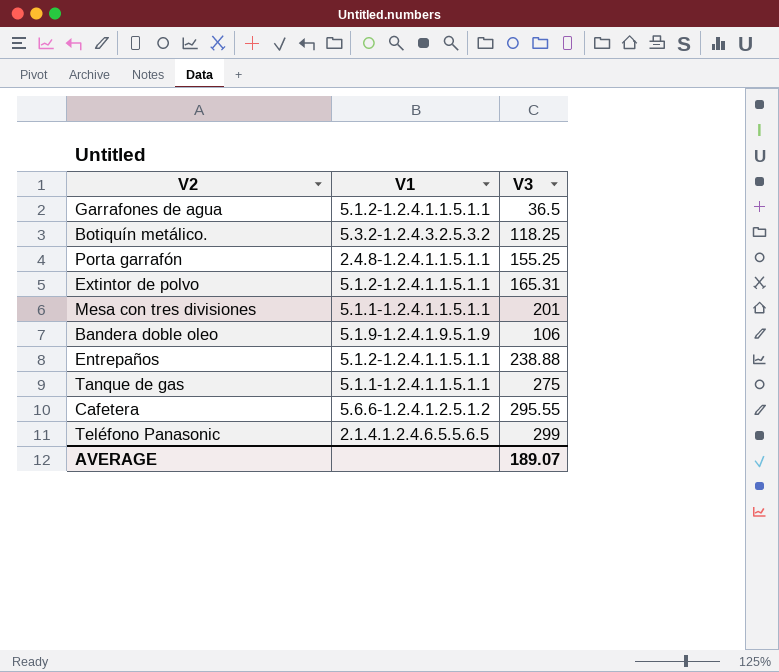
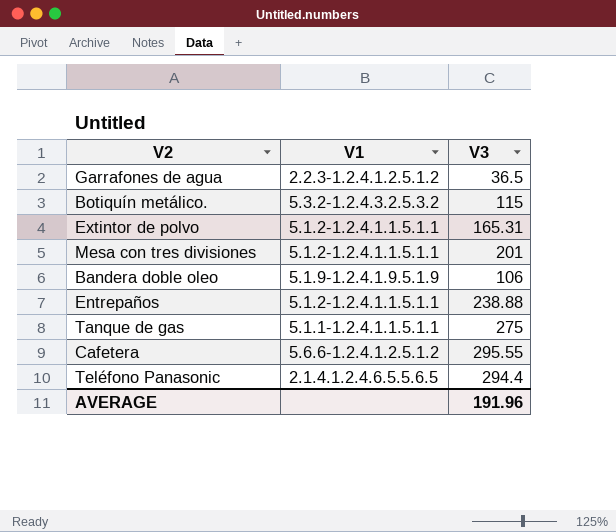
row Porta garrafón: 2.4.8-1.2.4.1.1.5.1.1 | 155.25 -> none
Garrafones de agua | V1: 5.1.2-1.2.4.1.1.5.1.1 -> 2.2.3-1.2.4.1.2.5.1.2
Botiquín metálico. | V3: 118.25 -> 115
Mesa con tres divisiones | V1: 5.1.1-1.2.4.1.1.5.1.1 -> 5.1.2-1.2.4.1.1.5.1.1
Teléfono Panasonic | V3: 299 -> 294.4
AVERAGE | V3: 189.07 -> 191.96

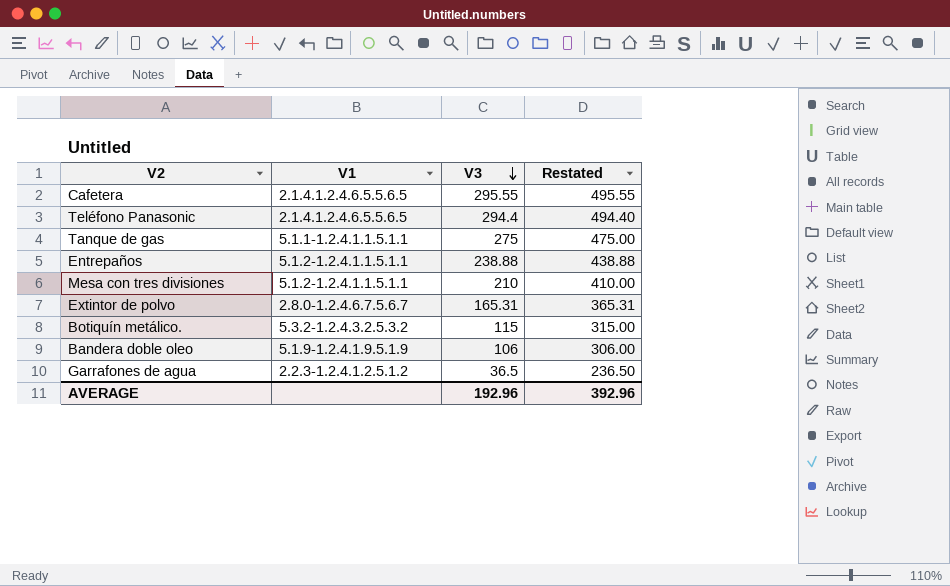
row order: none -> V3 descending
column Restated | formula: none -> [V3] + 200
Cafetera | V1: 5.6.6-1.2.4.1.2.5.1.2 -> 2.1.4.1.2.4.6.5.5.6.5
Mesa con tres divisiones | V3: 201 -> 210
Extintor de polvo | V1: 5.1.2-1.2.4.1.1.5.1.1 -> 2.8.0-1.2.4.6.7.5.6.7
AVERAGE | V3: 191.96 -> 192.96

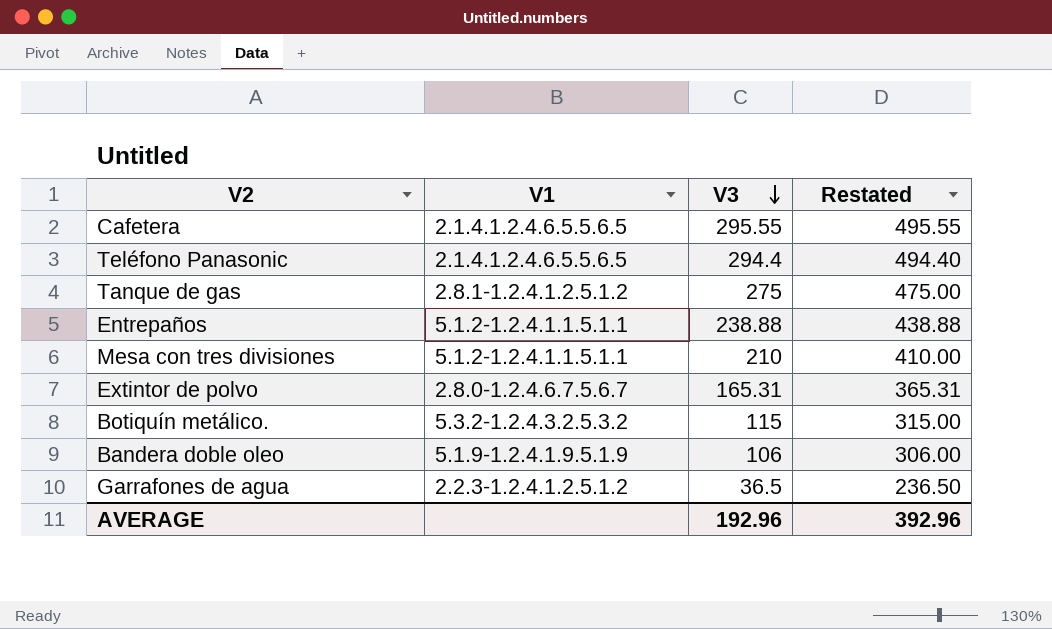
Tanque de gas | V1: 5.1.1-1.2.4.1.1.5.1.1 -> 2.8.1-1.2.4.1.2.5.1.2

